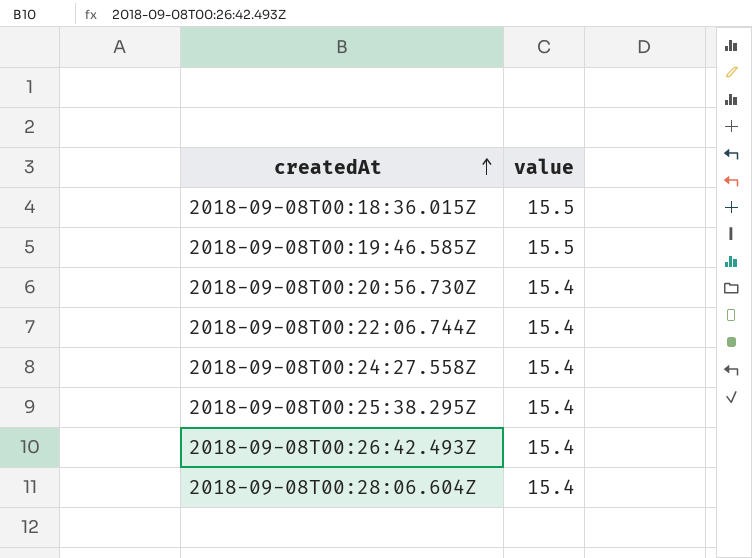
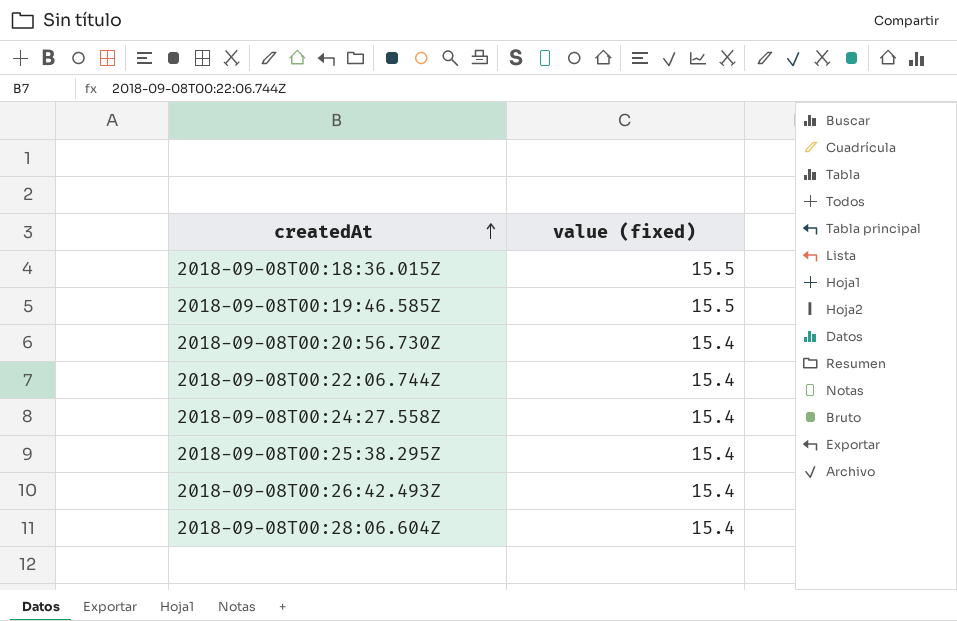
column name: value -> value (fixed)

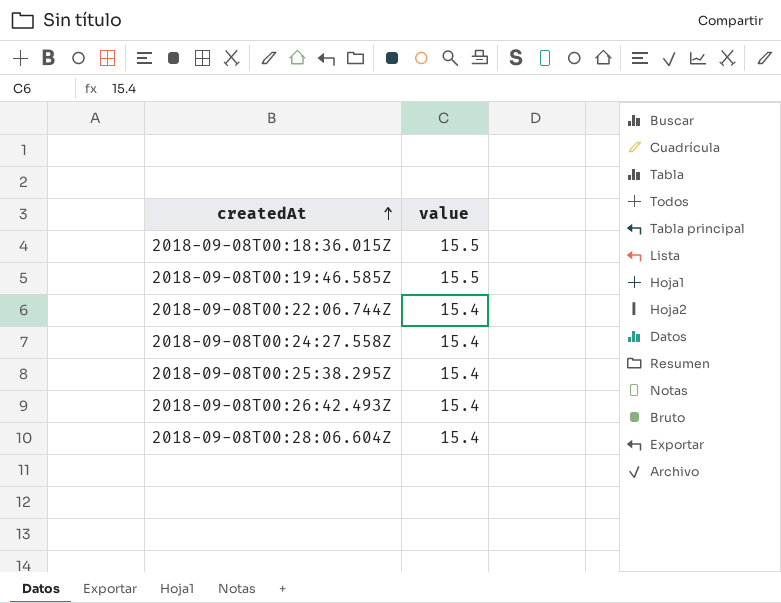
column name: value (fixed) -> value
row 2018-09-08T00:20:56.730Z: 15.4 -> none

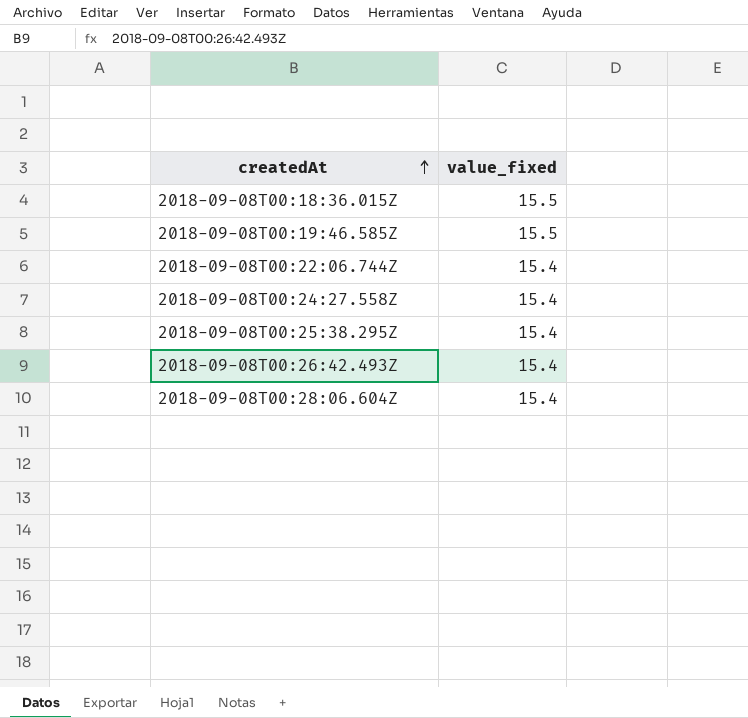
column name: value -> value_fixed

